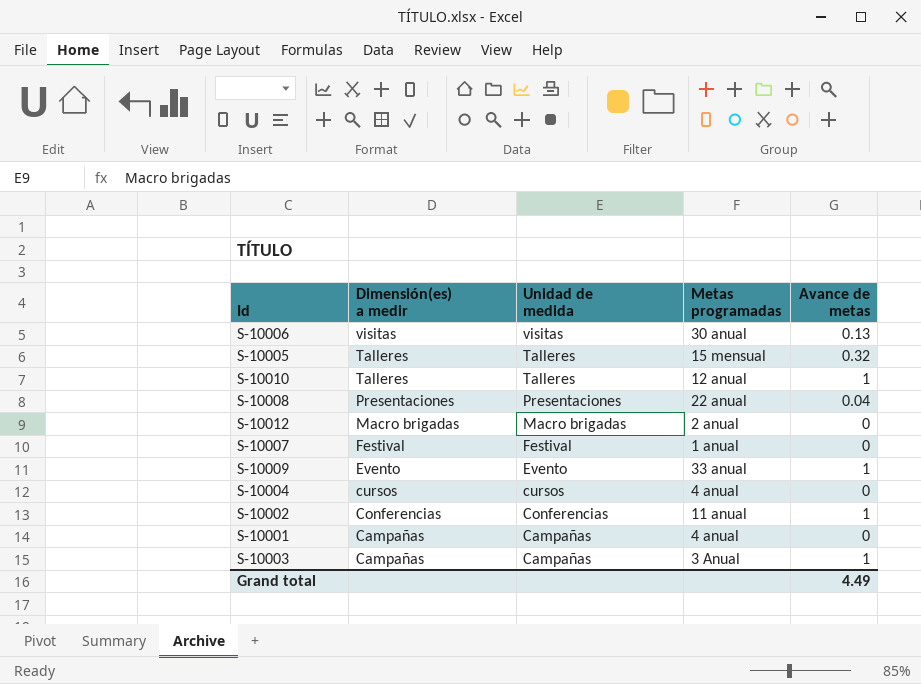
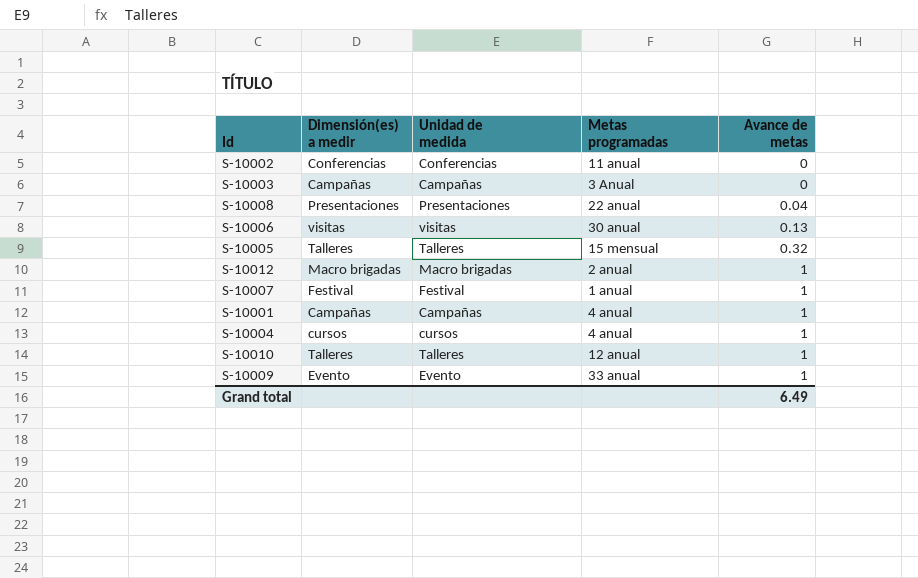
row order: Dimensión(es) a medir descending -> Avance de metas ascending
S-10002 | Avance de metas: 1 -> 0
S-10003 | Avance de metas: 1 -> 0
S-10012 | Avance de metas: 0 -> 1
S-10007 | Avance de metas: 0 -> 1
S-10001 | Avance de metas: 0 -> 1
S-10004 | Avance de metas: 0 -> 1
Grand total | Avance de metas: 4.49 -> 6.49

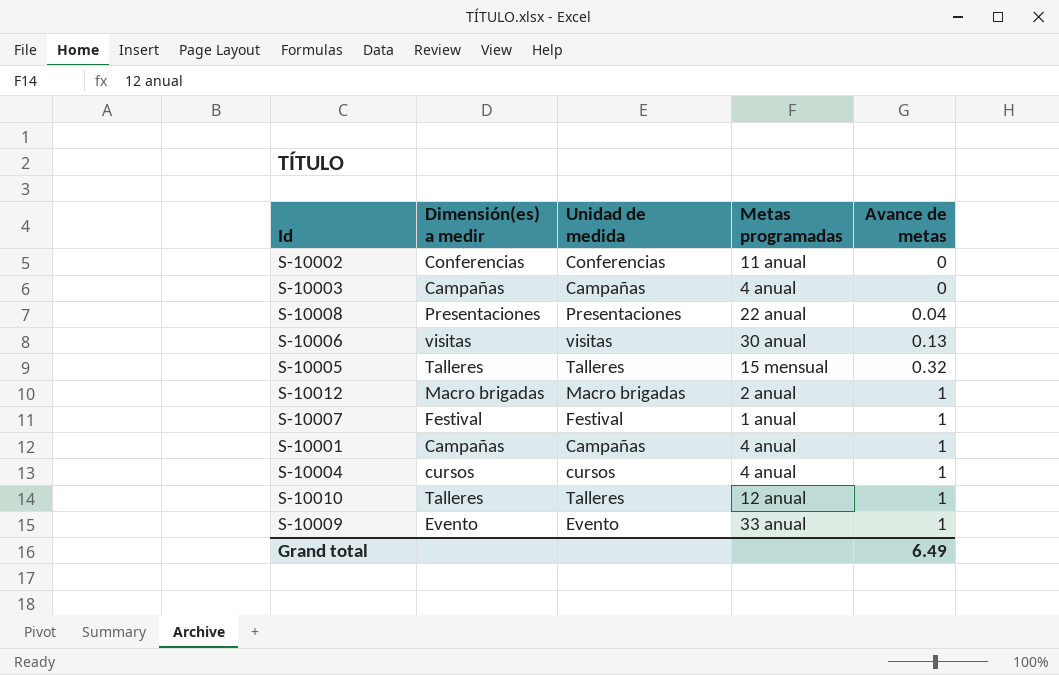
S-10003 | Metas programadas: 3 Anual -> 4 anual

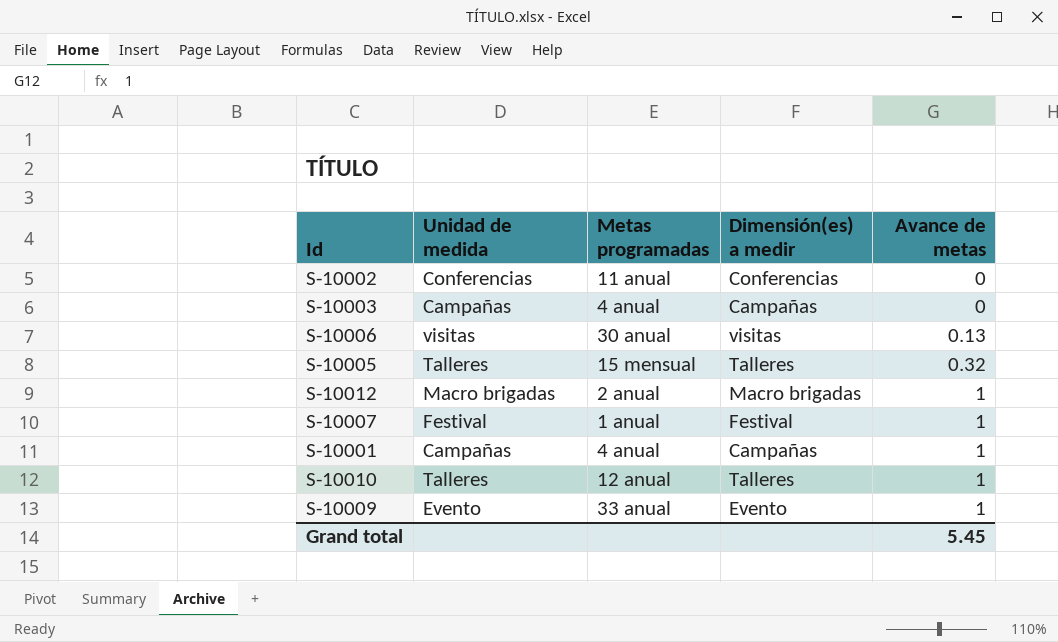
column Dimensión(es) a medir | position: 2 -> 4
row S-10008: Presentaciones | Presentaciones | 22 anual | 0.04 -> none
row S-10004: cursos | cursos | 4 anual | 1 -> none
Grand total | Avance de metas: 6.49 -> 5.45

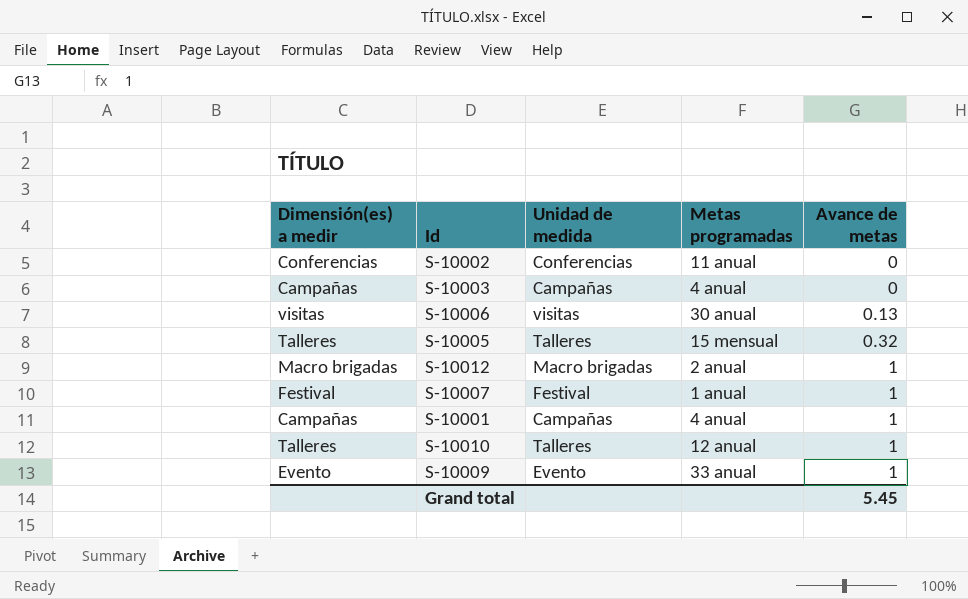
column Dimensión(es) a medir | position: 4 -> 1

